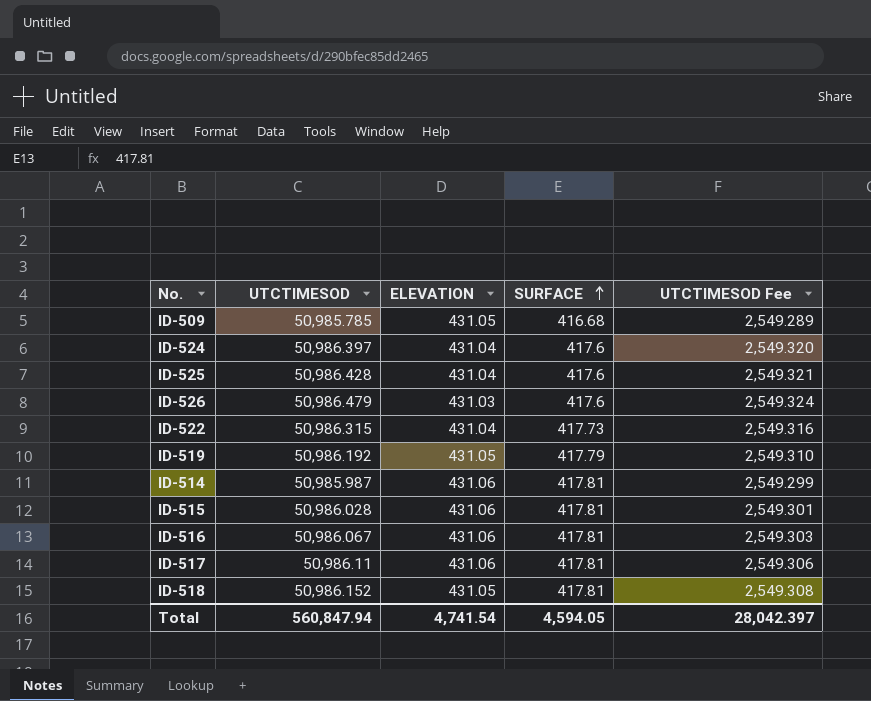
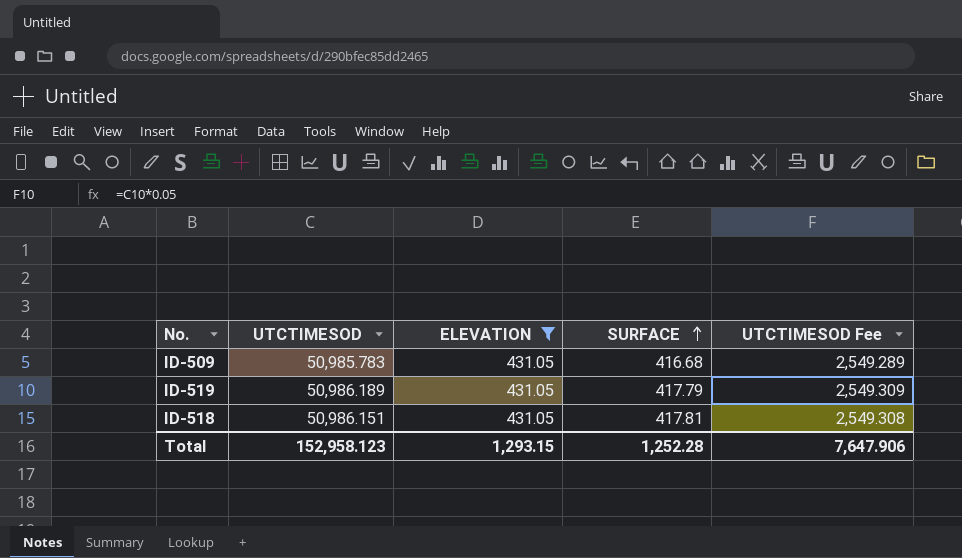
filter: none -> ELEVATION = 431.05
ID-509 | UTCTIMESOD: 50,985.785 -> 50,985.783
ID-519 | UTCTIMESOD: 50,986.192 -> 50,986.189
ID-519 | UTCTIMESOD Fee: 2,549.310 -> 2,549.309
ID-518 | UTCTIMESOD: 50,986.152 -> 50,986.151
Total | UTCTIMESOD: 560,847.94 -> 152,958.123
Total | ELEVATION: 4,741.54 -> 1,293.15
Total | SURFACE: 4,594.05 -> 1,252.28
Total | UTCTIMESOD Fee: 28,042.397 -> 7,647.906

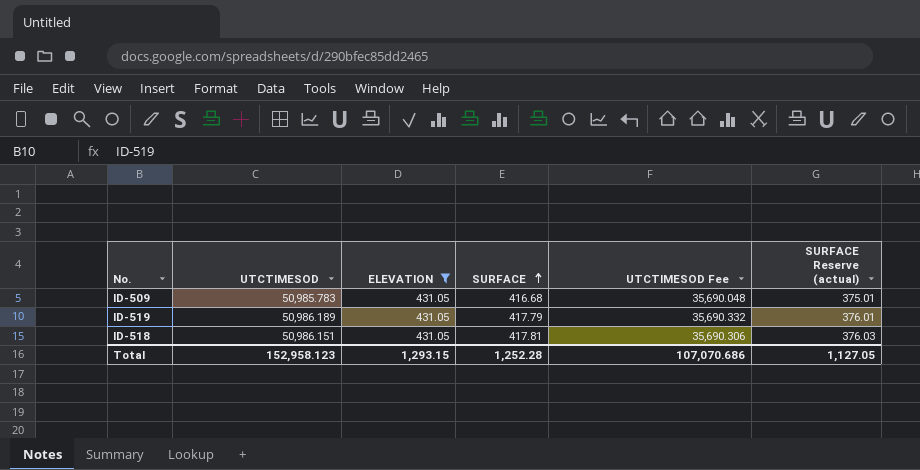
column UTCTIMESOD Fee | formula: [UTCTIMESOD] * 0.05 -> [UTCTIMESOD] * 0.7
column SURFACE Reserve (actual) | formula: none -> [SURFACE] * 0.9
Total | UTCTIMESOD Fee: 7,647.906 -> 107,070.686

